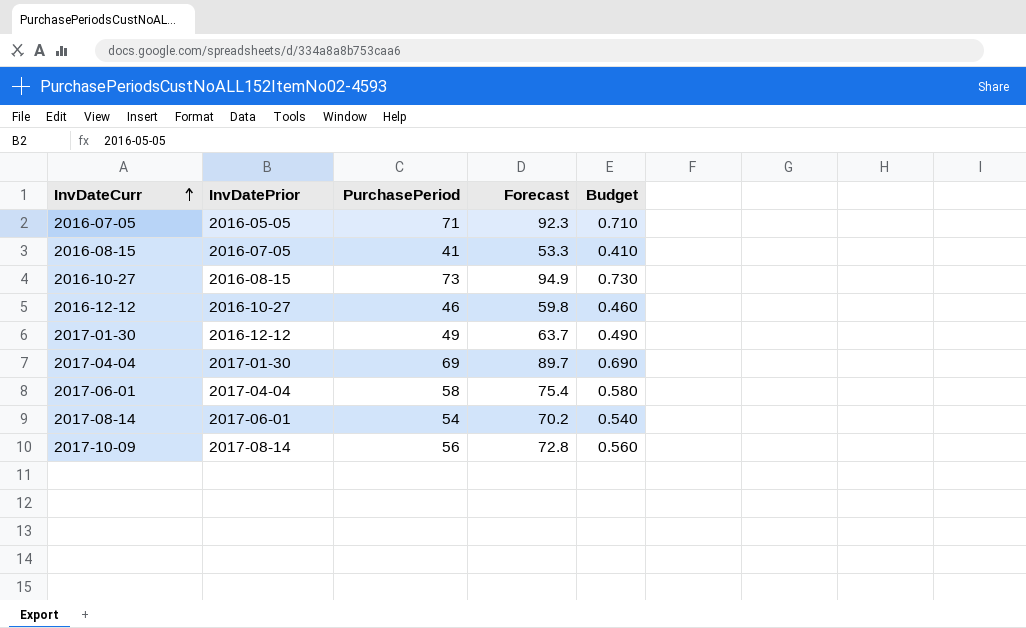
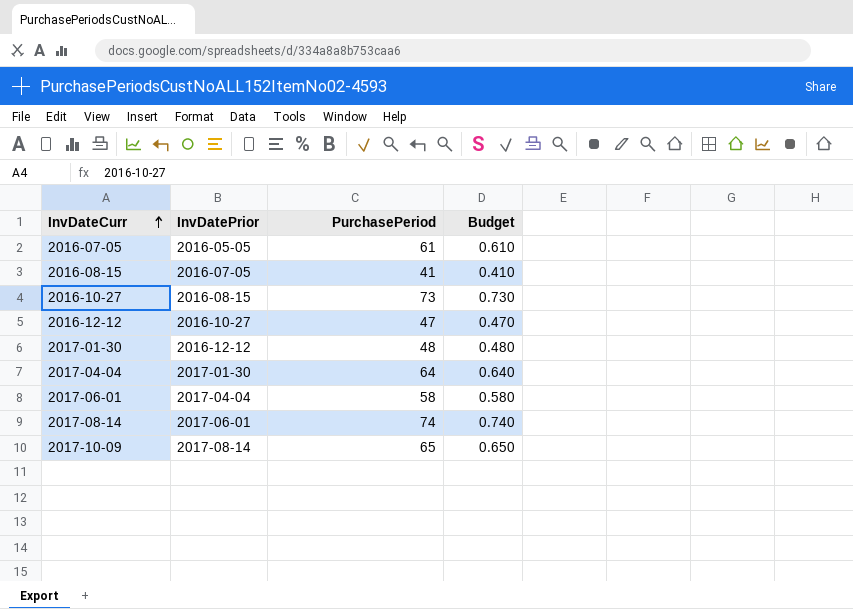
column Forecast | formula: [PurchasePeriod] * 1.3 -> none
2016-07-05 | PurchasePeriod: 71 -> 61
2016-07-05 | Budget: 0.710 -> 0.610
2016-12-12 | PurchasePeriod: 46 -> 47
2016-12-12 | Budget: 0.460 -> 0.470
2017-01-30 | PurchasePeriod: 49 -> 48
2017-01-30 | Budget: 0.490 -> 0.480
2017-04-04 | PurchasePeriod: 69 -> 64
2017-04-04 | Budget: 0.690 -> 0.640
2017-08-14 | PurchasePeriod: 54 -> 74
2017-08-14 | Budget: 0.540 -> 0.740
2017-10-09 | PurchasePeriod: 56 -> 65
2017-10-09 | Budget: 0.560 -> 0.650

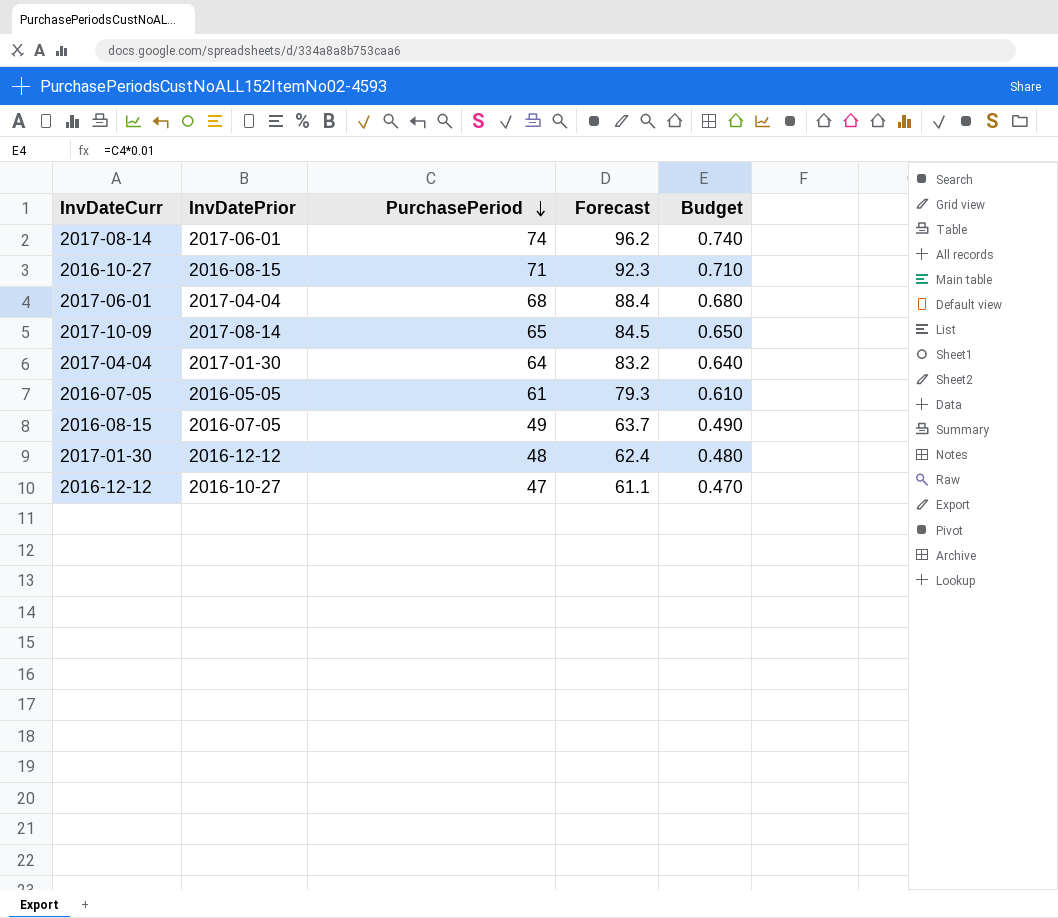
row order: InvDateCurr ascending -> PurchasePeriod descending
column Forecast | formula: none -> [PurchasePeriod] * 1.3
2016-10-27 | PurchasePeriod: 73 -> 71
2016-10-27 | Budget: 0.730 -> 0.710
2017-06-01 | PurchasePeriod: 58 -> 68
2017-06-01 | Budget: 0.580 -> 0.680
2016-08-15 | PurchasePeriod: 41 -> 49
2016-08-15 | Budget: 0.410 -> 0.490

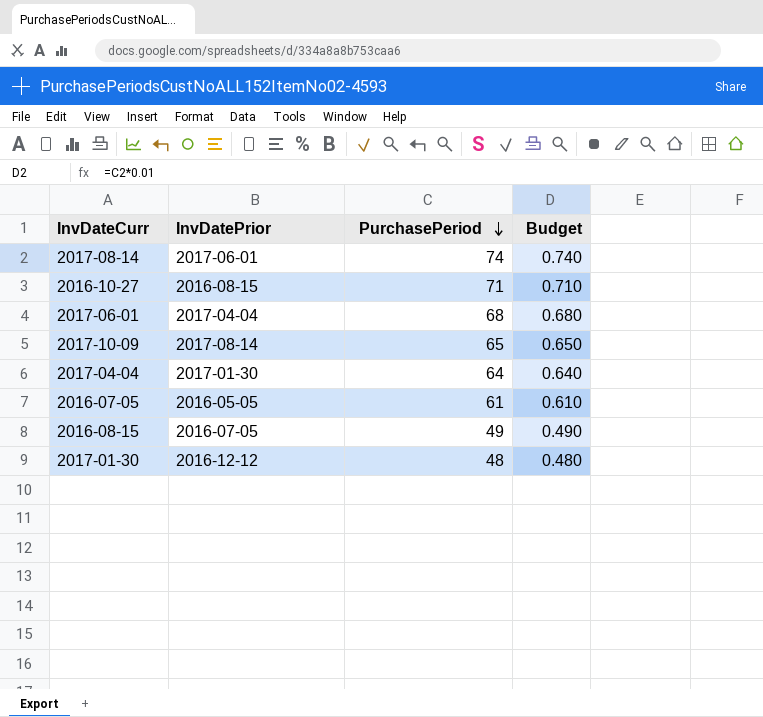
column Forecast | formula: [PurchasePeriod] * 1.3 -> none
row 2016-12-12: 2016-10-27 | 47 | 61.1 | 0.470 -> none

